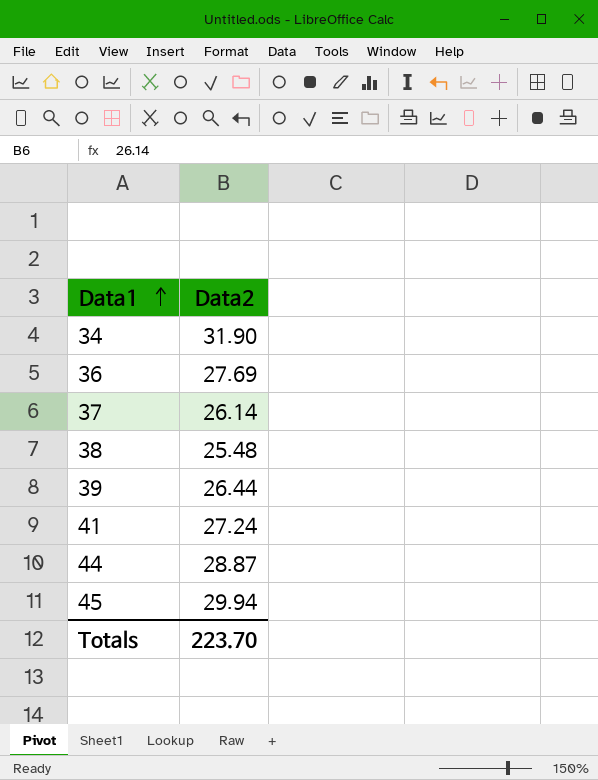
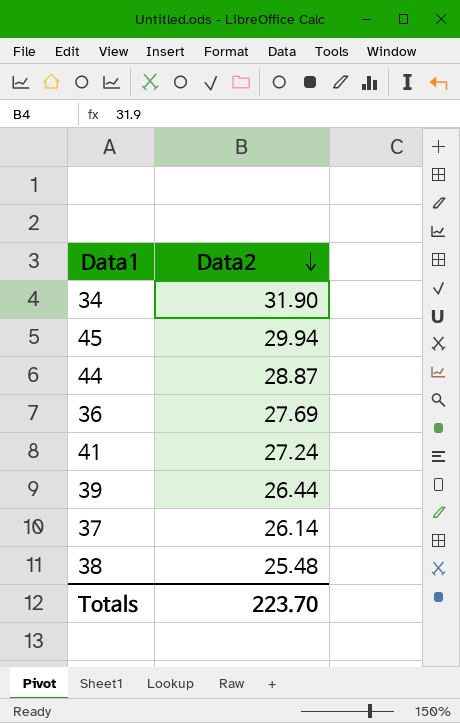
row order: Data1 ascending -> Data2 descending

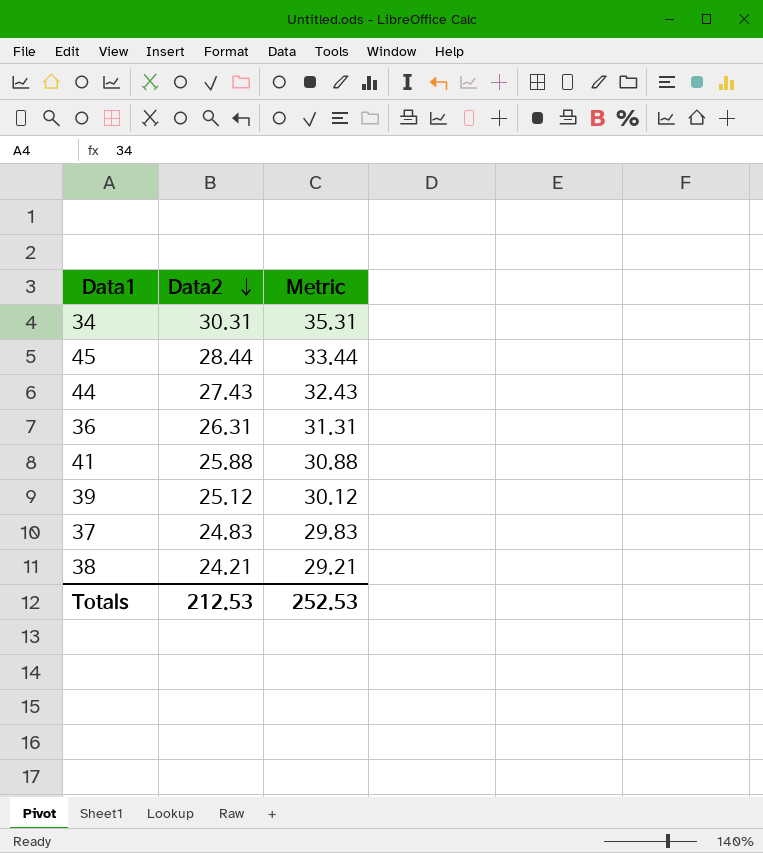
column Metric | formula: none -> [Data2] + 5
34 | Data2: 31.90 -> 30.31
45 | Data2: 29.94 -> 28.44
44 | Data2: 28.87 -> 27.43
36 | Data2: 27.69 -> 26.31
41 | Data2: 27.24 -> 25.88
39 | Data2: 26.44 -> 25.12
37 | Data2: 26.14 -> 24.83
38 | Data2: 25.48 -> 24.21
Totals | Data2: 223.70 -> 212.53

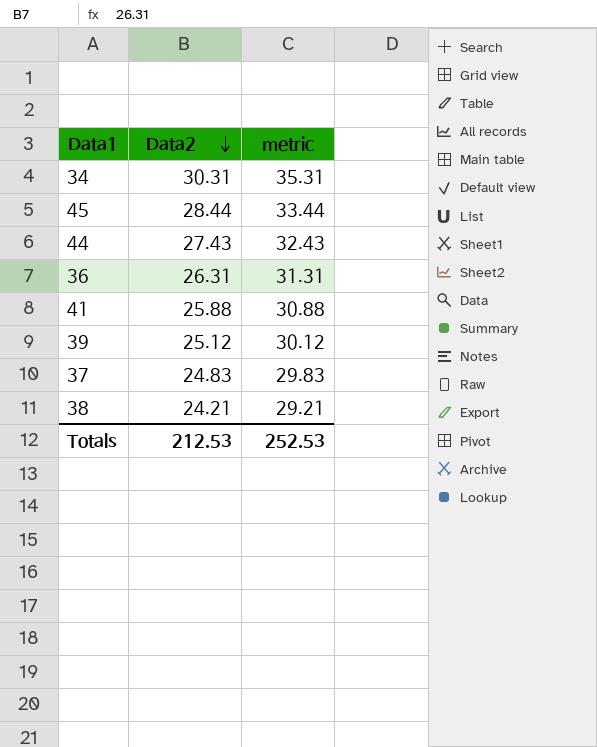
column name: Metric -> metric

